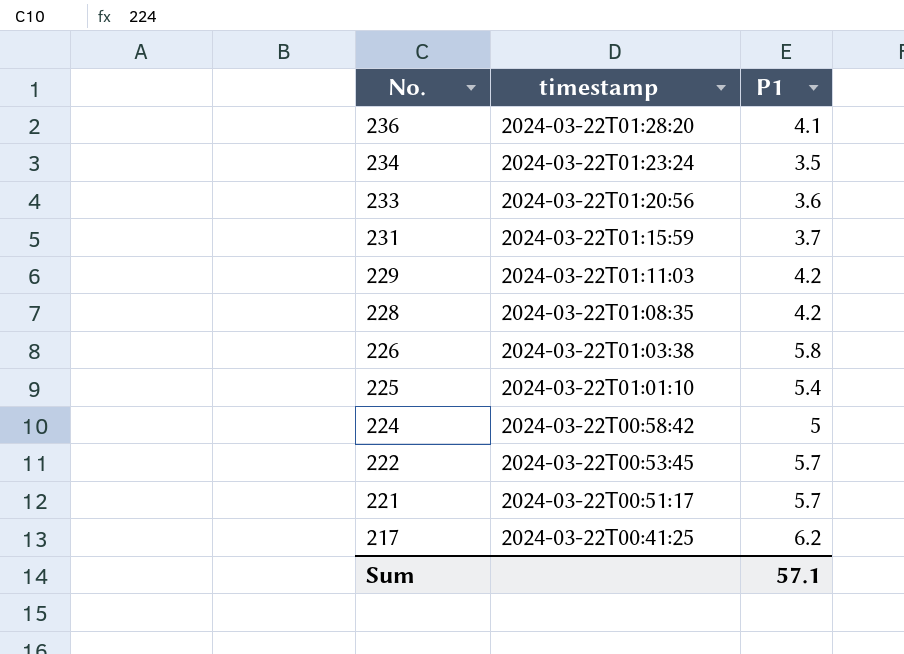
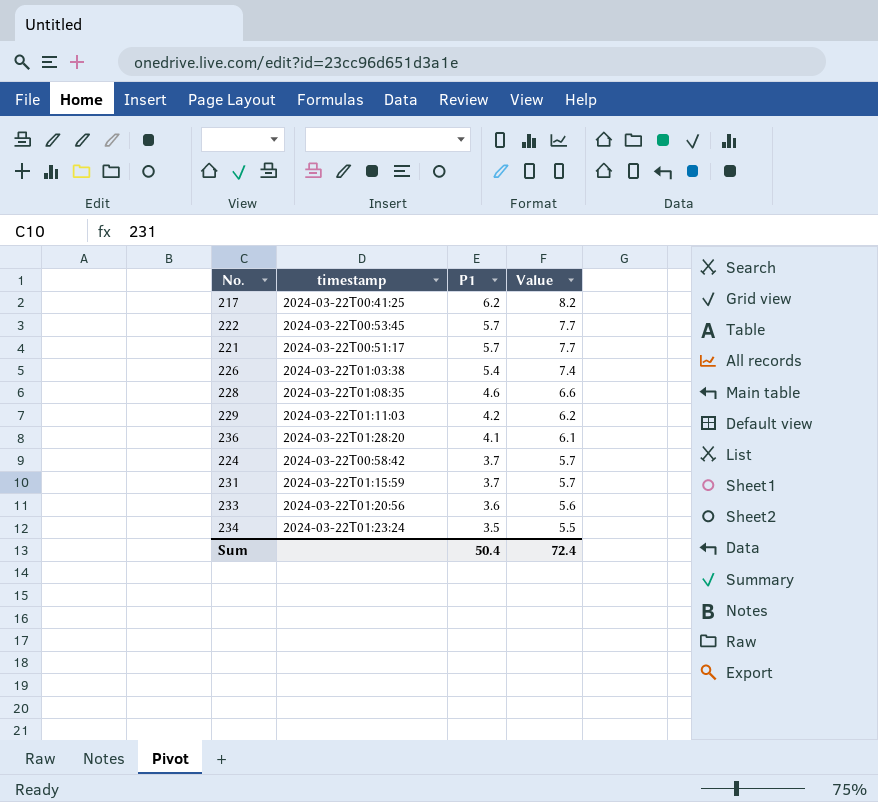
row order: No. descending -> P1 descending
column Value | formula: none -> [P1] + 2
row 225: 2024-03-22T01:01:10 | 5.4 -> none
226 | P1: 5.8 -> 5.4
228 | P1: 4.2 -> 4.6
224 | P1: 5 -> 3.7
Sum | P1: 57.1 -> 50.4

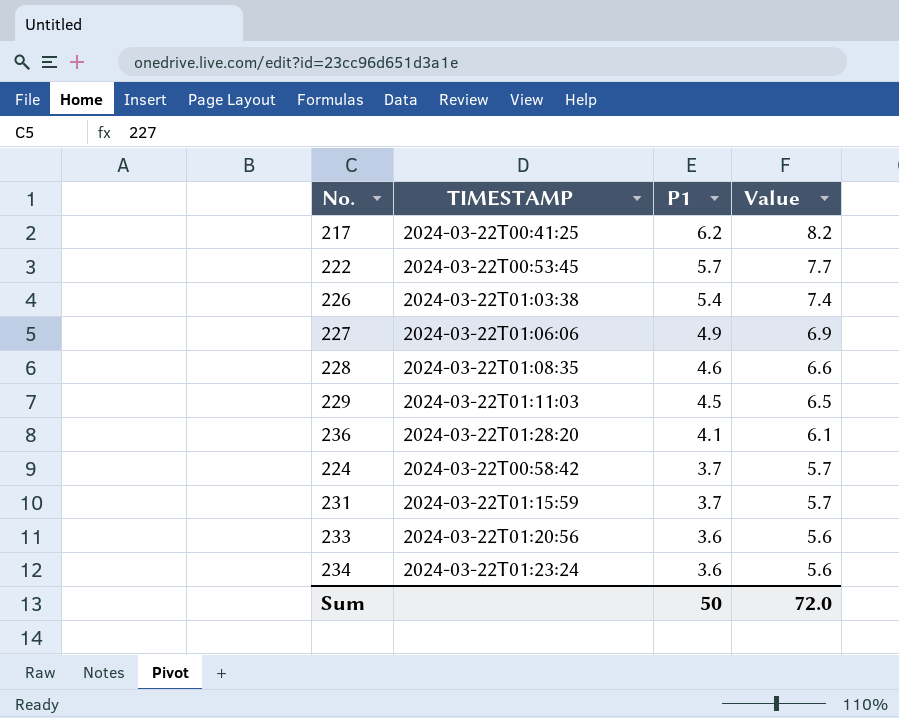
column name: timestamp -> TIMESTAMP
row 221: 2024-03-22T00:51:17 | 5.7 | 7.7 -> none
row 227: none -> 2024-03-22T01:06:06 | 4.9 | 6.9
229 | P1: 4.2 -> 4.5
229 | Value: 6.2 -> 6.5
234 | P1: 3.5 -> 3.6
234 | Value: 5.5 -> 5.6
Sum | P1: 50.4 -> 50
Sum | Value: 72.4 -> 72.0

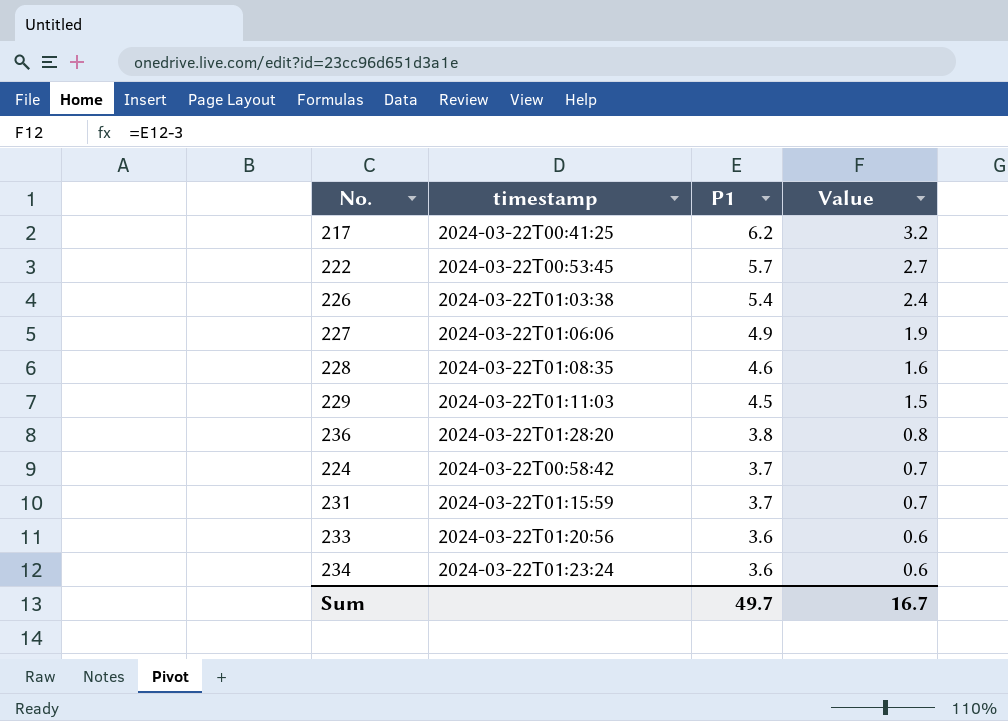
column name: TIMESTAMP -> timestamp
column Value | formula: [P1] + 2 -> [P1] - 3
236 | P1: 4.1 -> 3.8
Sum | P1: 50 -> 49.7
Sum | Value: 72.0 -> 16.7

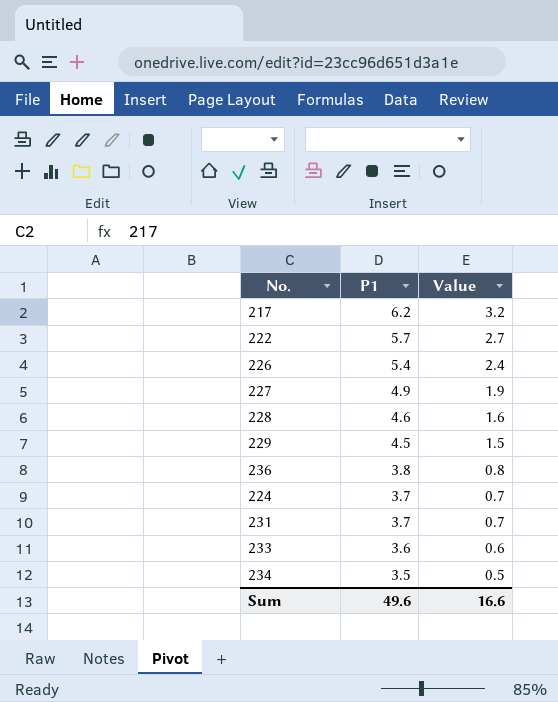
column timestamp | position: 2 -> none
234 | P1: 3.6 -> 3.5
234 | Value: 0.6 -> 0.5
Sum | P1: 49.7 -> 49.6
Sum | Value: 16.7 -> 16.6

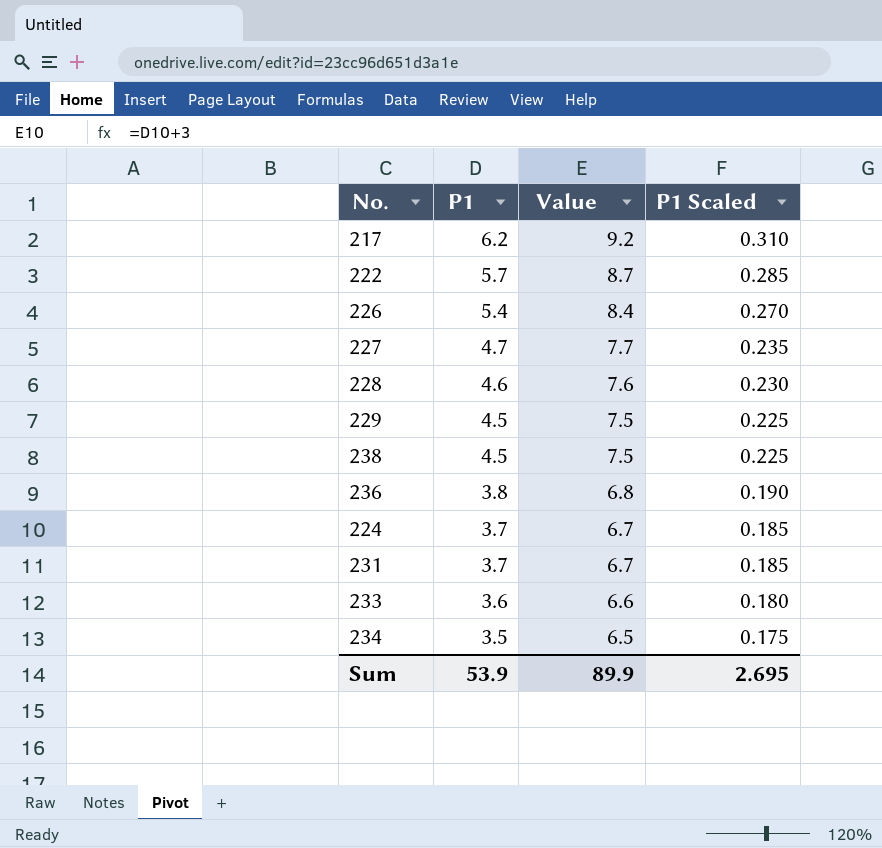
column Value | formula: [P1] - 3 -> [P1] + 3
column P1 Scaled | formula: none -> [P1] * 0.05
227 | P1: 4.9 -> 4.7
row 238: none -> 4.5 | 7.5 | 0.225
Sum | P1: 49.6 -> 53.9
Sum | Value: 16.6 -> 89.9

